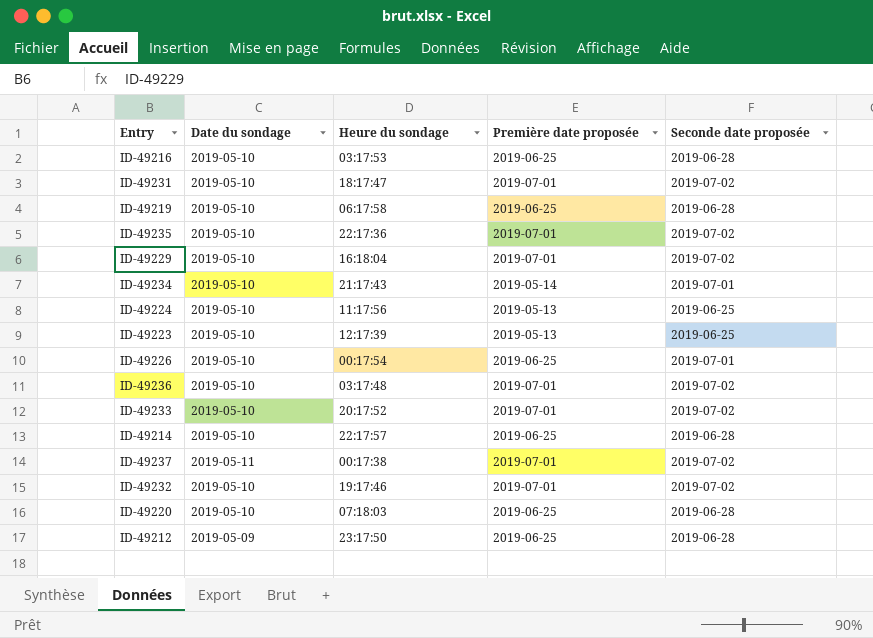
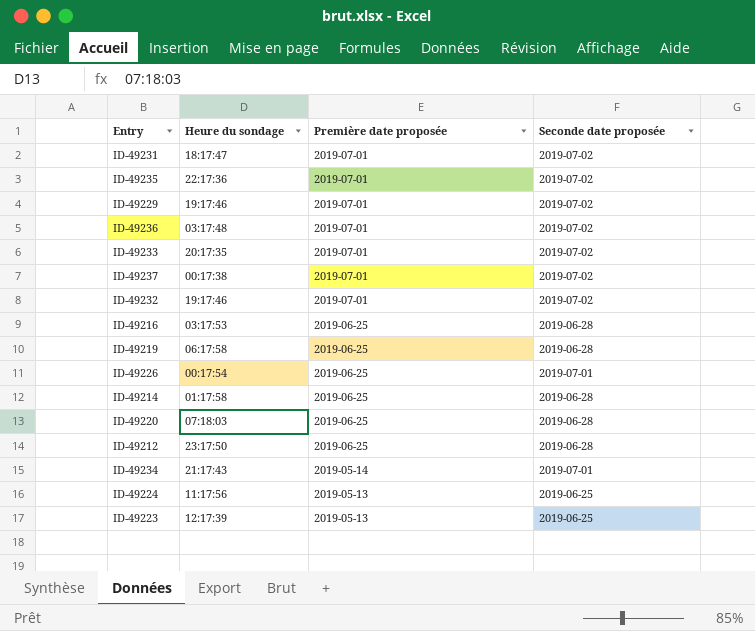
row order: none -> Première date proposée descending
column Date du sondage | position: 2 -> none
ID-49229 | Heure du sondage: 16:18:04 -> 19:17:46
ID-49233 | Heure du sondage: 20:17:52 -> 20:17:35
ID-49214 | Heure du sondage: 22:17:57 -> 01:17:58

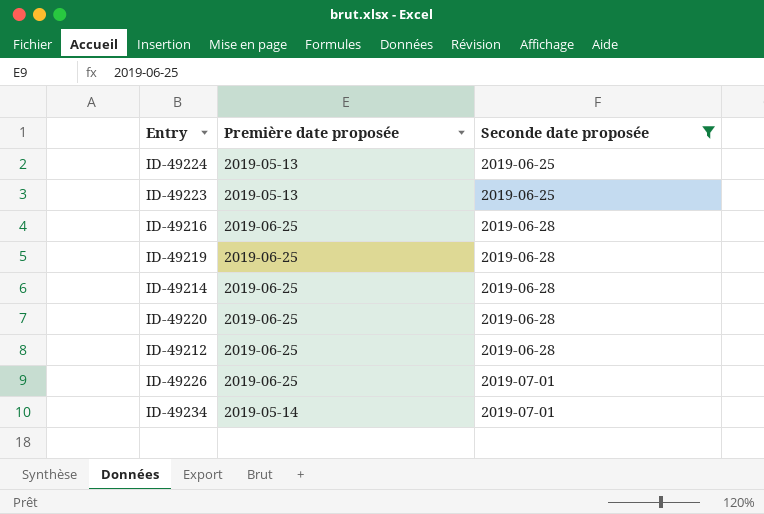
filter: none -> Seconde date proposée != 2019-07-02
row order: Première date proposée descending -> Seconde date proposée ascending
column Heure du sondage | position: 2 -> none

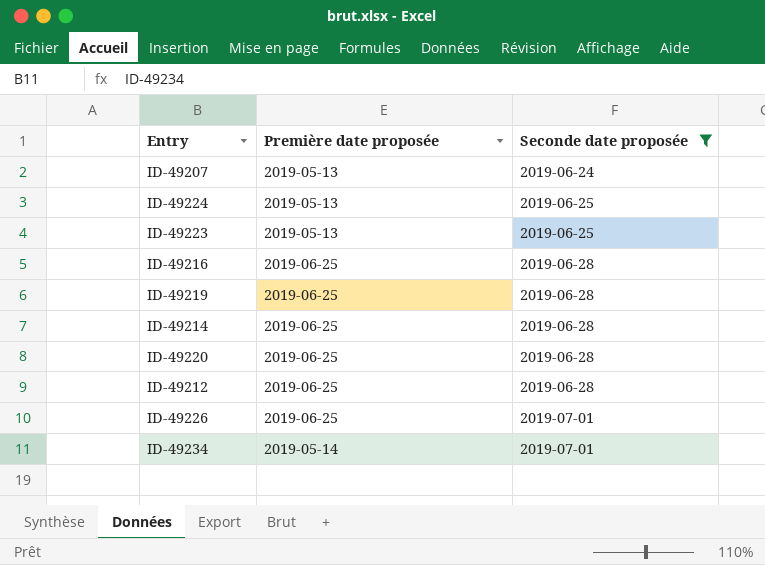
row ID-49207: none -> 2019-05-13 | 2019-06-24

